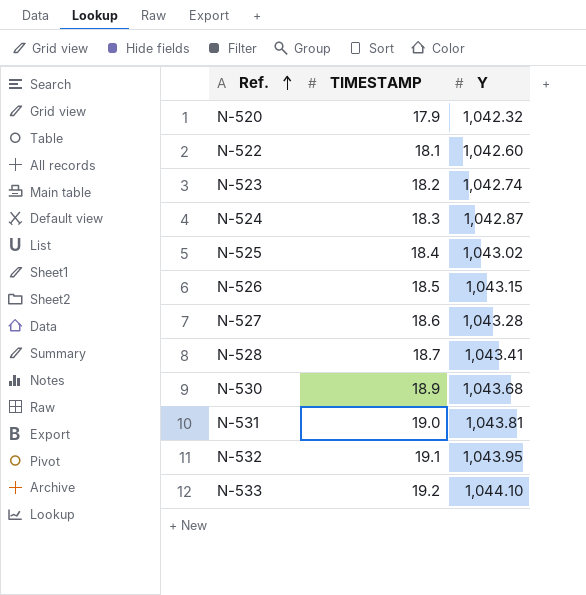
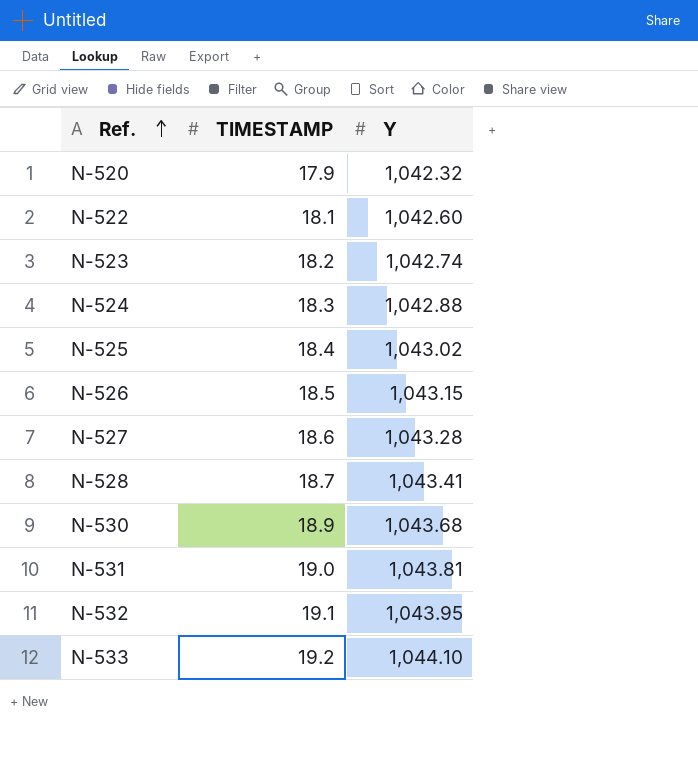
N-524 | Y: 1,042.87 -> 1,042.88

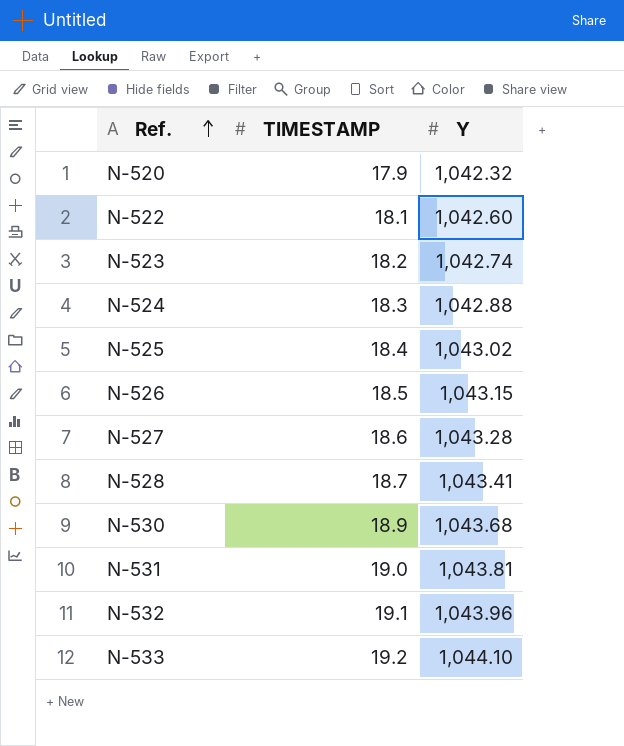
N-532 | Y: 1,043.95 -> 1,043.96

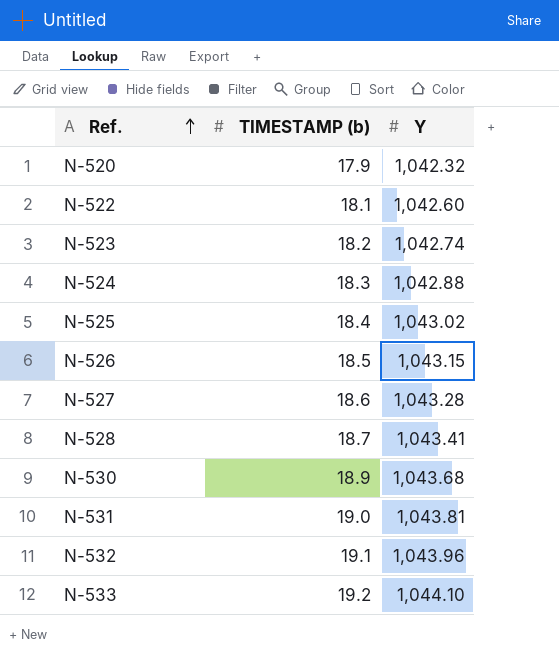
column name: TIMESTAMP -> TIMESTAMP (b)

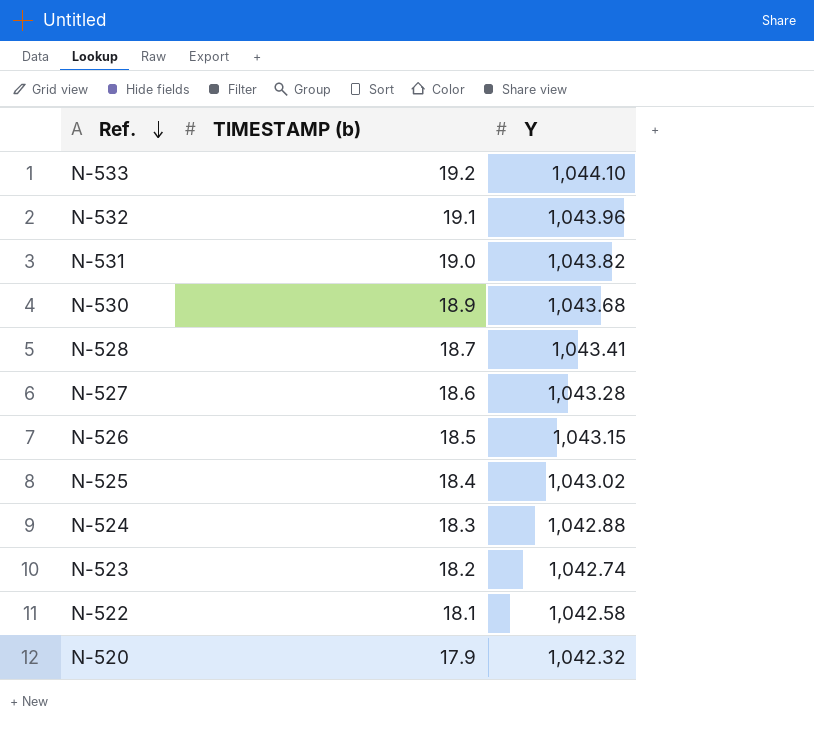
row order: Ref. ascending -> Ref. descending
N-531 | Y: 1,043.81 -> 1,043.82
N-522 | Y: 1,042.60 -> 1,042.58

